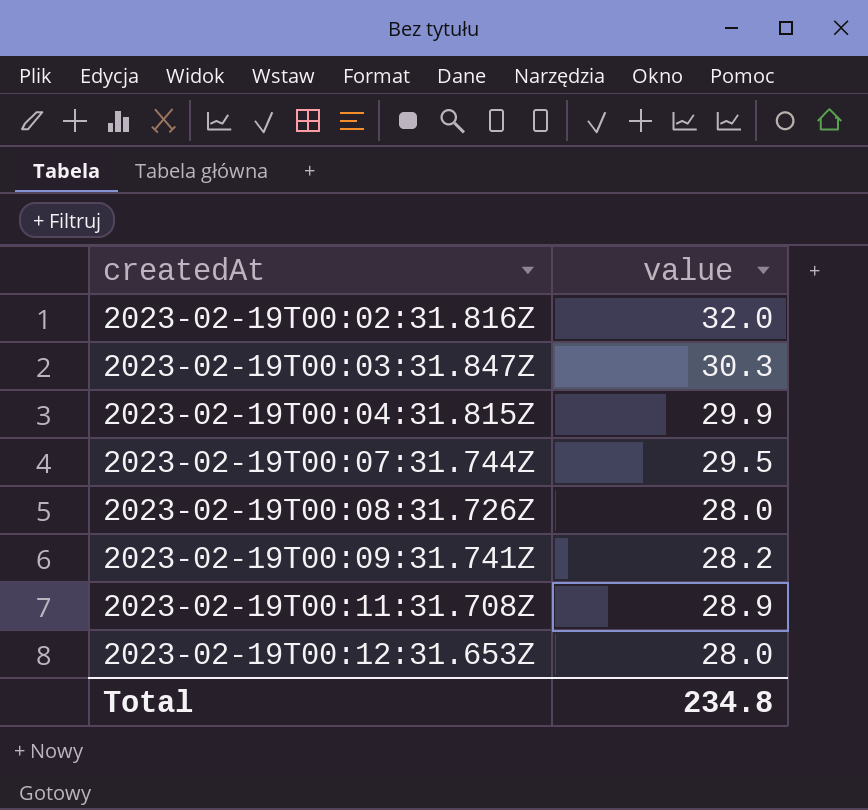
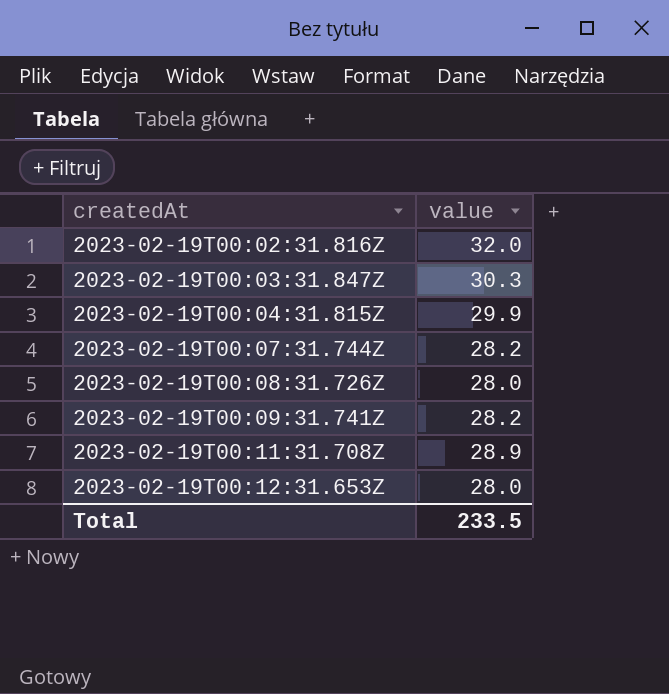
2023-02-19T00:07:31.744Z | value: 29.5 -> 28.2
Total | value: 234.8 -> 233.5

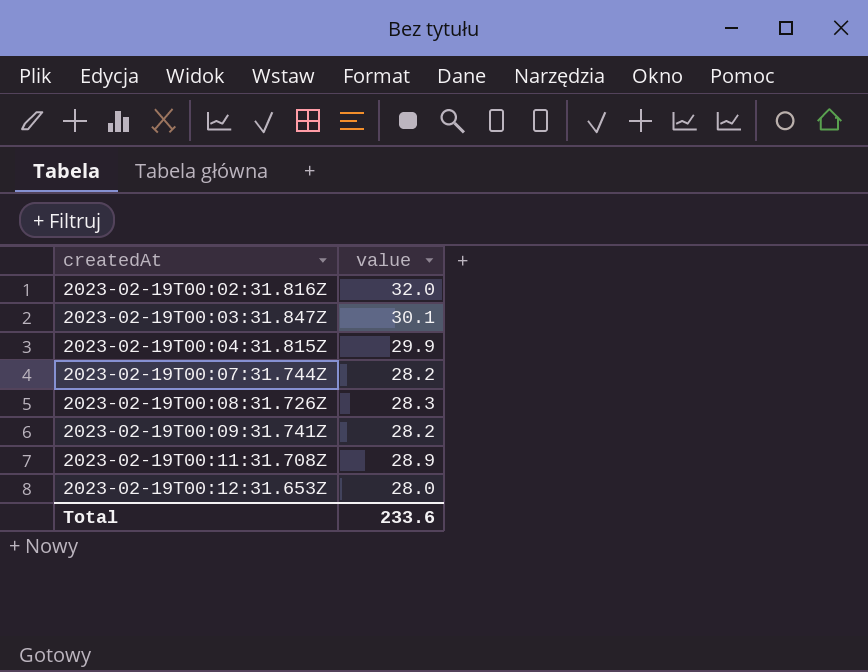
2023-02-19T00:03:31.847Z | value: 30.3 -> 30.1
2023-02-19T00:08:31.726Z | value: 28.0 -> 28.3
Total | value: 233.5 -> 233.6

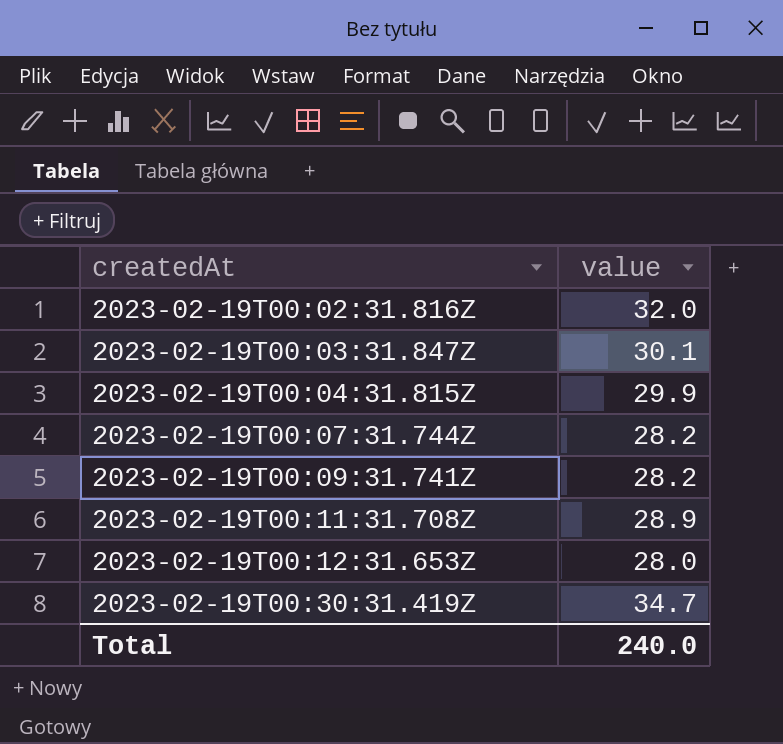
row 2023-02-19T00:08:31.726Z: 28.3 -> none
row 2023-02-19T00:30:31.419Z: none -> 34.7
Total | value: 233.6 -> 240.0

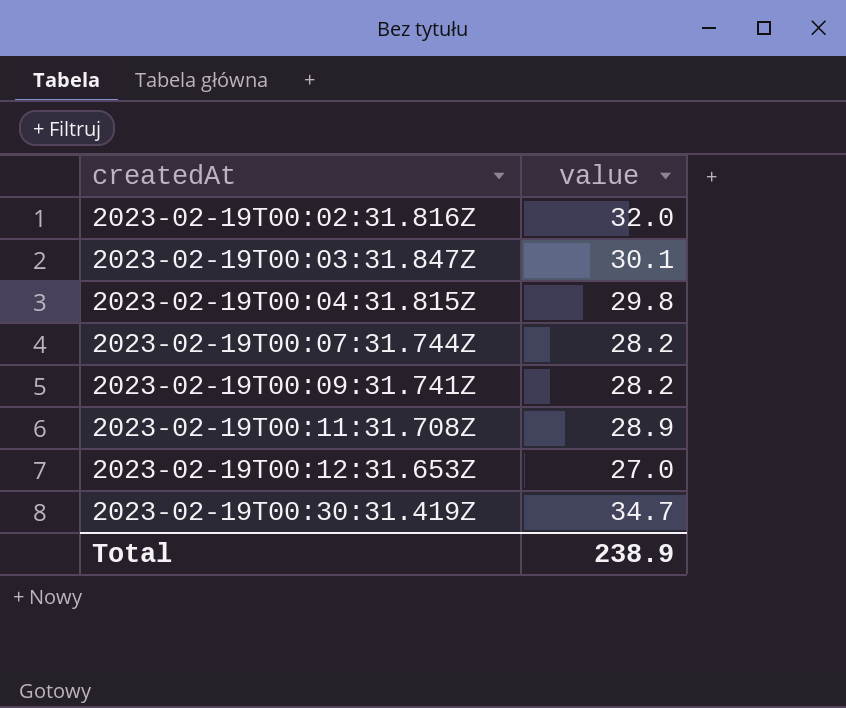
2023-02-19T00:04:31.815Z | value: 29.9 -> 29.8
2023-02-19T00:12:31.653Z | value: 28.0 -> 27.0
Total | value: 240.0 -> 238.9

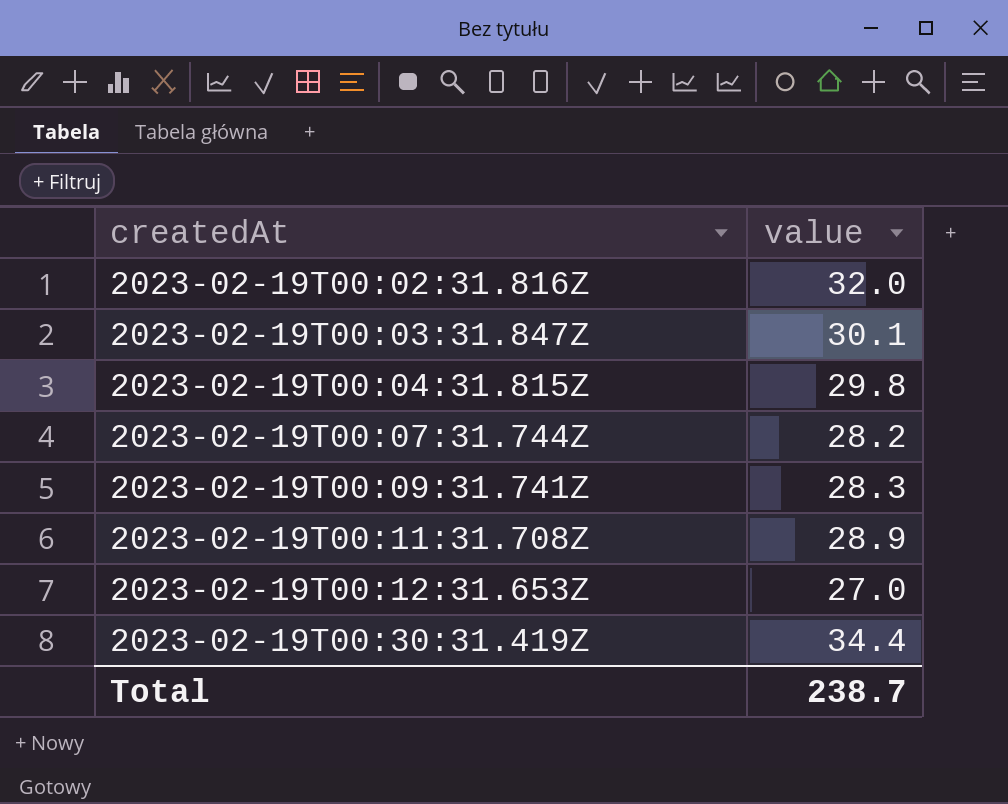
2023-02-19T00:09:31.741Z | value: 28.2 -> 28.3
2023-02-19T00:30:31.419Z | value: 34.7 -> 34.4
Total | value: 238.9 -> 238.7

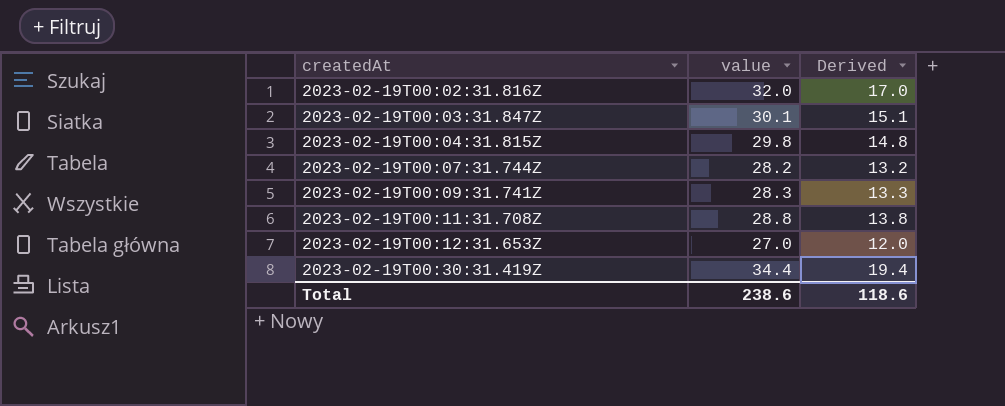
column Derived | formula: none -> [value] - 15
2023-02-19T00:11:31.708Z | value: 28.9 -> 28.8
Total | value: 238.7 -> 238.6

